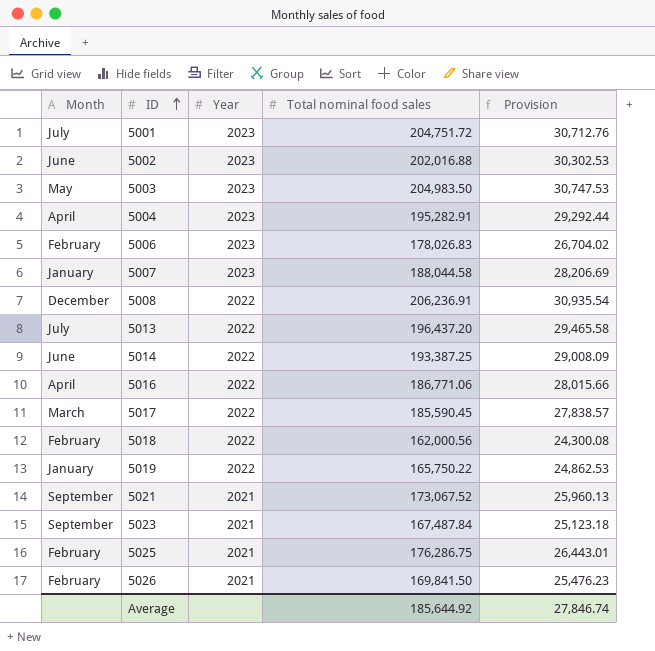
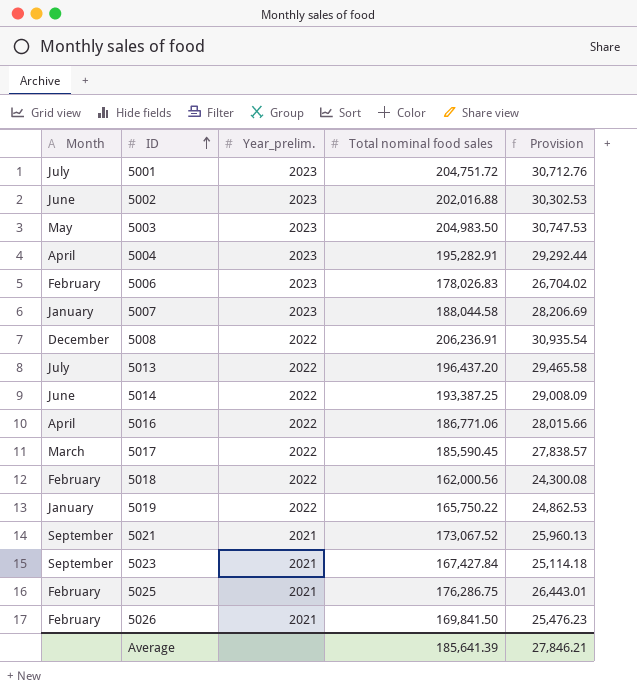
column name: Year -> Year_prelim.
5023 | Total nominal food sales: 167,487.84 -> 167,427.84
5023 | Provision: 25,123.18 -> 25,114.18
Average | Total nominal food sales: 185,644.92 -> 185,641.39
Average | Provision: 27,846.74 -> 27,846.21

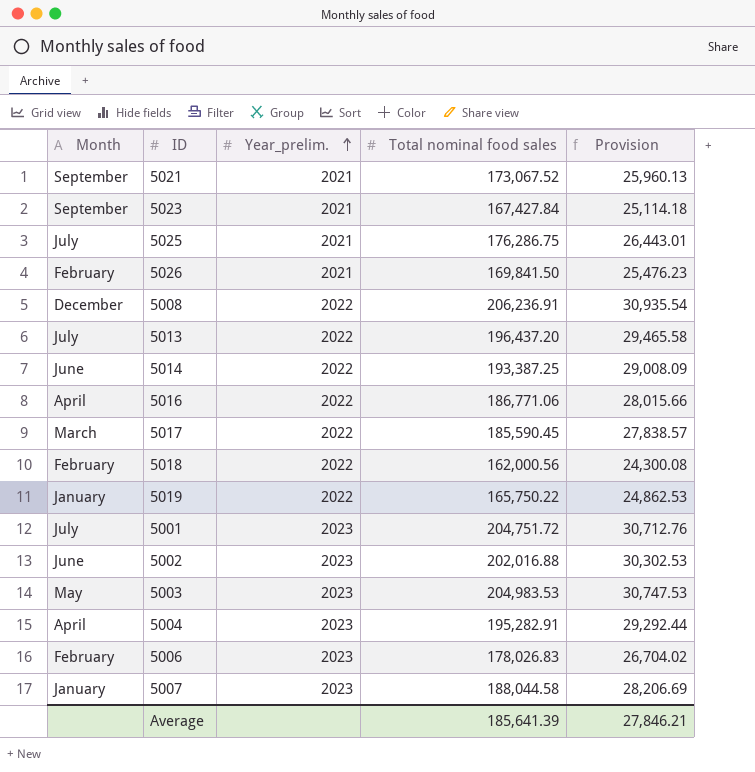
row order: ID ascending -> Year_prelim. ascending
5025 | Month: February -> July
5003 | Total nominal food sales: 204,983.50 -> 204,983.53

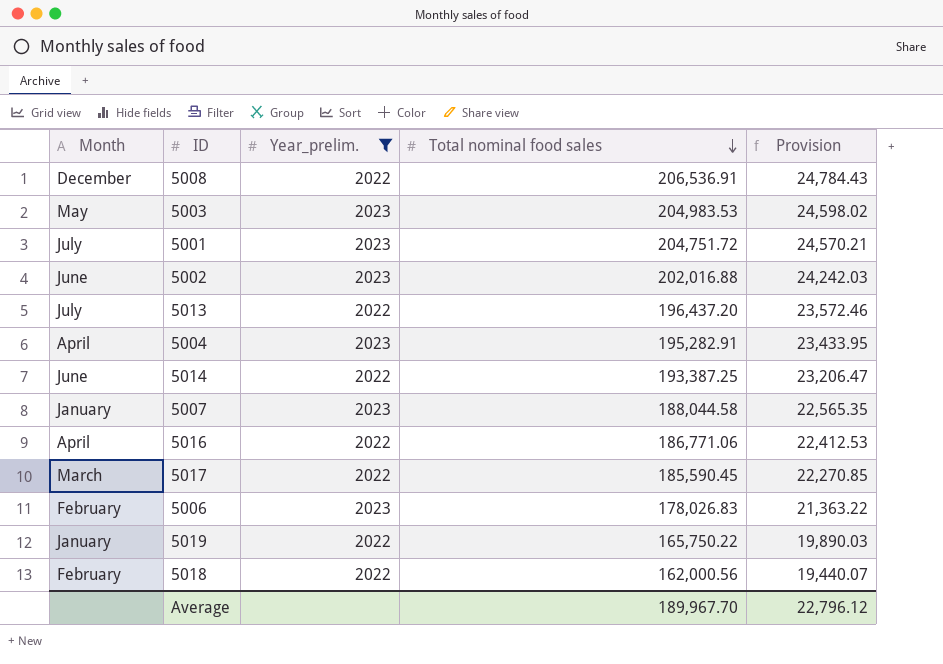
filter: none -> Year_prelim. != 2021
row order: Year_prelim. ascending -> Total nominal food sales descending
column Provision | formula: [Total nominal food sales] * 0.15 -> [Total nominal food sales] * 0.12
5008 | Total nominal food sales: 206,236.91 -> 206,536.91
Average | Total nominal food sales: 185,641.39 -> 189,967.70
Average | Provision: 27,846.21 -> 22,796.12

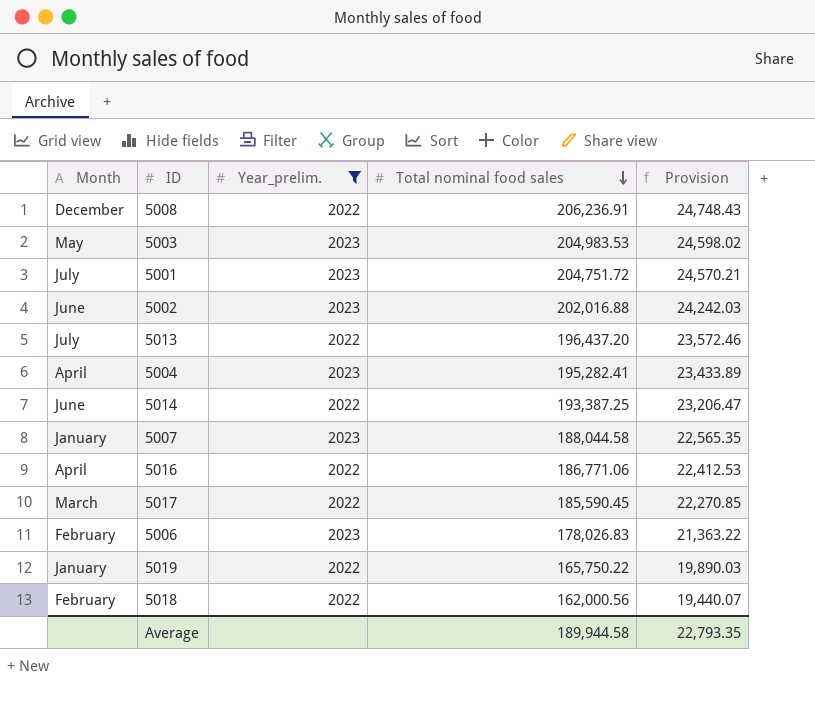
5008 | Total nominal food sales: 206,536.91 -> 206,236.91
5008 | Provision: 24,784.43 -> 24,748.43
5004 | Total nominal food sales: 195,282.91 -> 195,282.41
5004 | Provision: 23,433.95 -> 23,433.89
Average | Total nominal food sales: 189,967.70 -> 189,944.58
Average | Provision: 22,796.12 -> 22,793.35

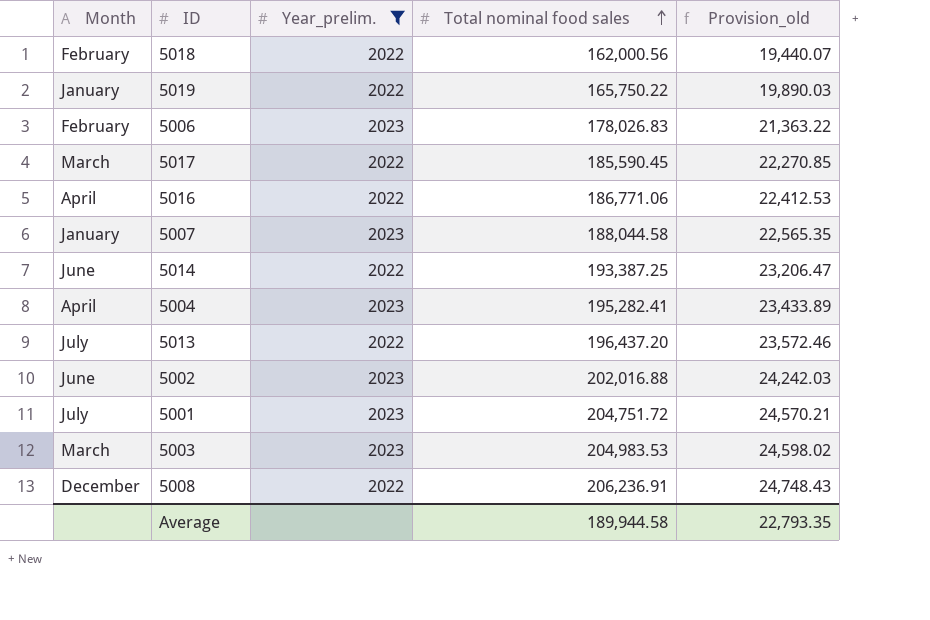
row order: Total nominal food sales descending -> Total nominal food sales ascending
column name: Provision -> Provision_old
5003 | Month: May -> March

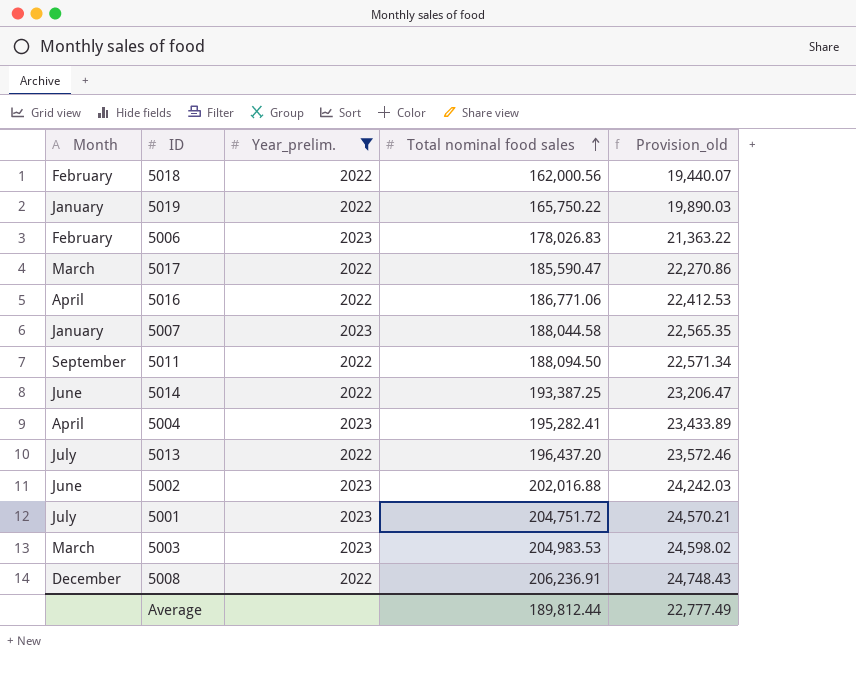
5017 | Total nominal food sales: 185,590.45 -> 185,590.47
5017 | Provision_old: 22,270.85 -> 22,270.86
row 5011: none -> September | 2022 | 188,094.50 | 22,571.34
Average | Total nominal food sales: 189,944.58 -> 189,812.44
Average | Provision_old: 22,793.35 -> 22,777.49

